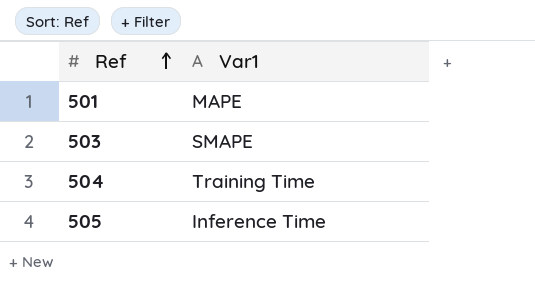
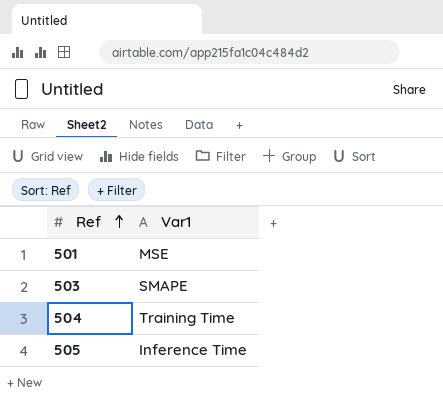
501 | Var1: MAPE -> MSE

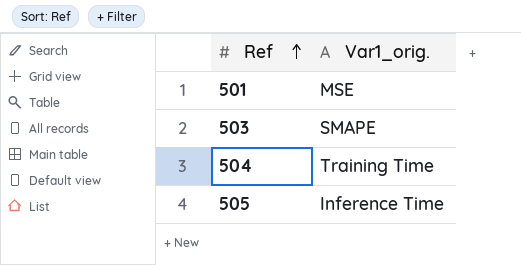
column name: Var1 -> Var1_orig.

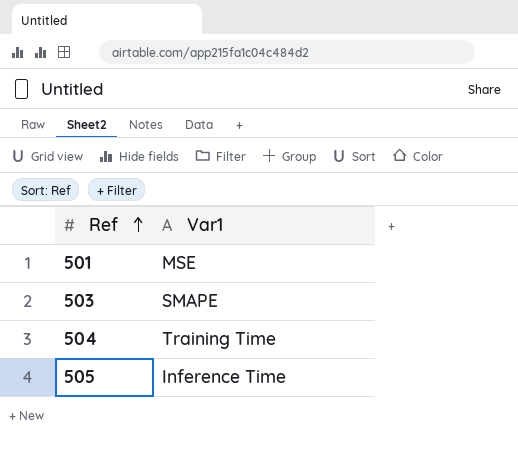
column name: Var1_orig. -> Var1

